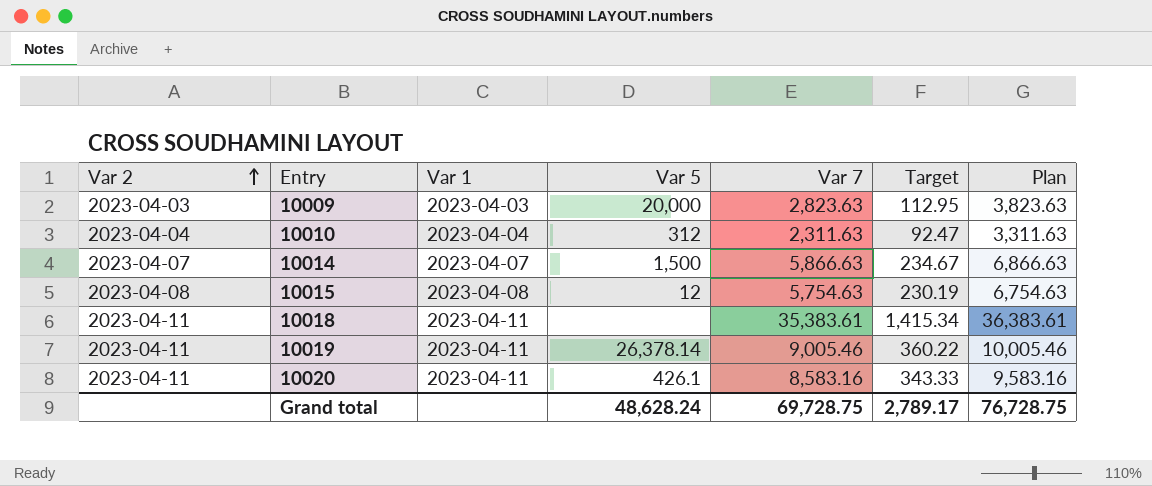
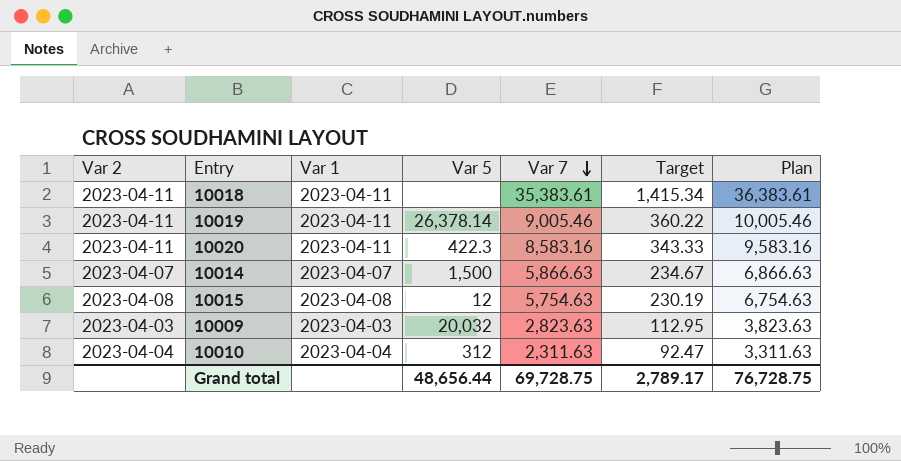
row order: Var 2 ascending -> Var 7 descending
10020 | Var 5: 426.1 -> 422.3
10009 | Var 5: 20,000 -> 20,032
Grand total | Var 5: 48,628.24 -> 48,656.44

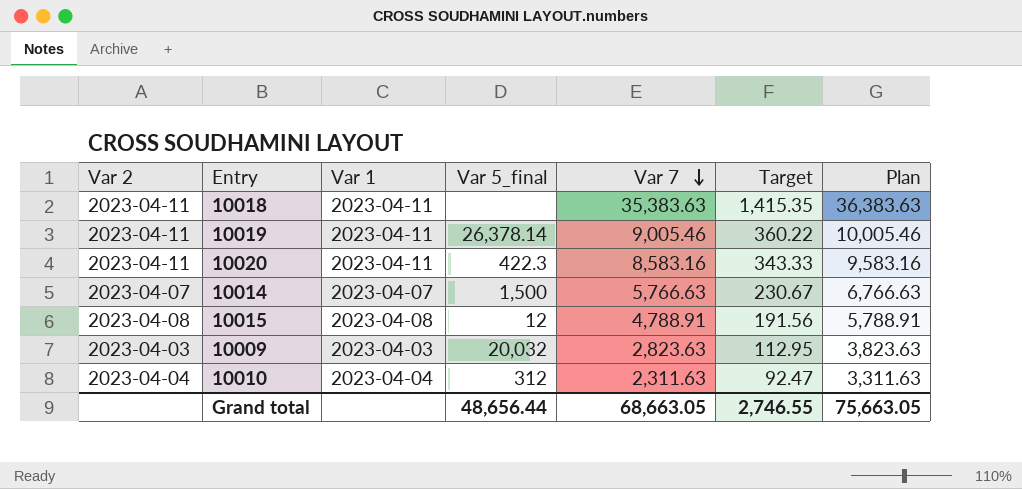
column name: Var 5 -> Var 5_final
10018 | Var 7: 35,383.61 -> 35,383.63
10018 | Target: 1,415.34 -> 1,415.35
10018 | Plan: 36,383.61 -> 36,383.63
10014 | Var 7: 5,866.63 -> 5,766.63
10014 | Target: 234.67 -> 230.67
10014 | Plan: 6,866.63 -> 6,766.63
10015 | Var 7: 5,754.63 -> 4,788.91
10015 | Target: 230.19 -> 191.56
10015 | Plan: 6,754.63 -> 5,788.91
Grand total | Var 7: 69,728.75 -> 68,663.05
Grand total | Target: 2,789.17 -> 2,746.55
Grand total | Plan: 76,728.75 -> 75,663.05

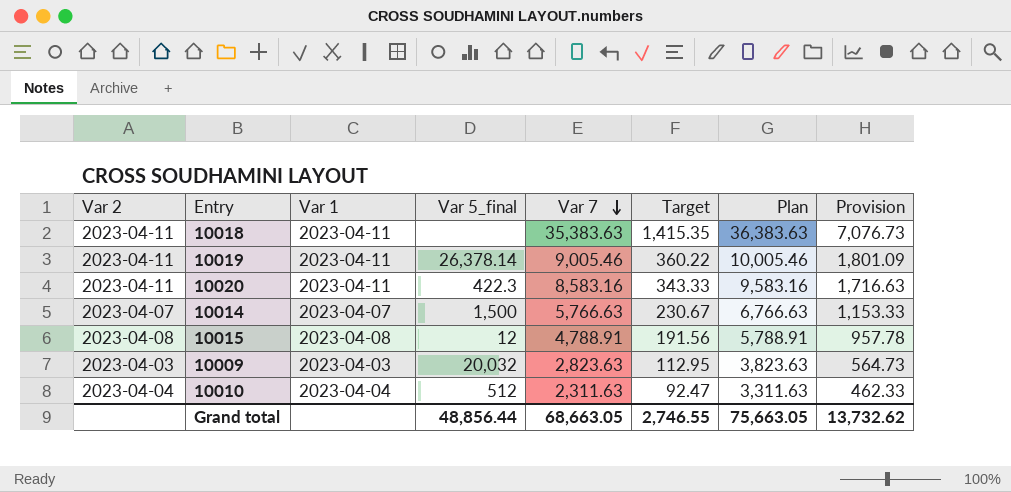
column Provision | formula: none -> [Var 7] * 0.2
10010 | Var 5_final: 312 -> 512
Grand total | Var 5_final: 48,656.44 -> 48,856.44

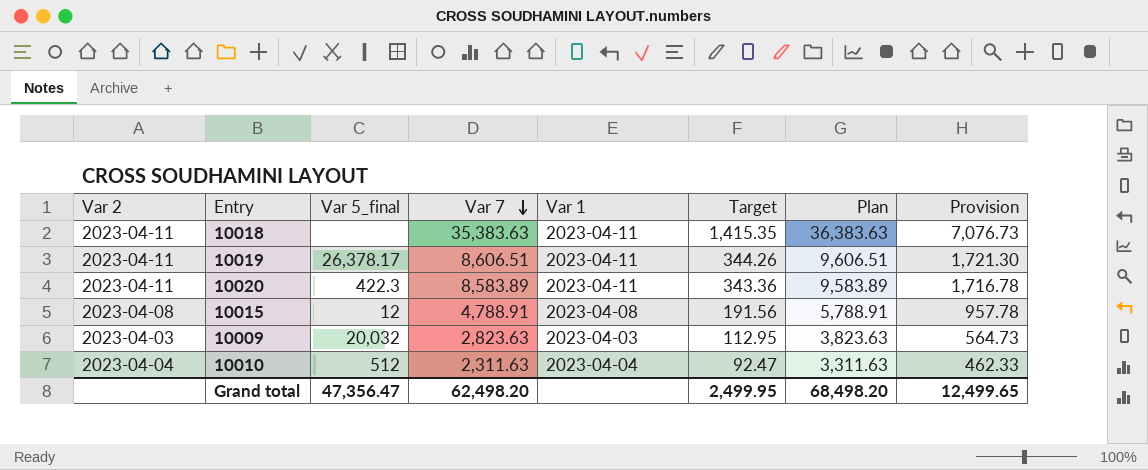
column Var 1 | position: 3 -> 5
row 10014: 2023-04-07 | 2023-04-07 | 1,500 | 5,766.63 | 230.67 | 6,766.63 | 1,153.33 -> none
10019 | Var 5_final: 26,378.14 -> 26,378.17
10019 | Var 7: 9,005.46 -> 8,606.51
10019 | Target: 360.22 -> 344.26
10019 | Plan: 10,005.46 -> 9,606.51
10019 | Provision: 1,801.09 -> 1,721.30
10020 | Var 7: 8,583.16 -> 8,583.89
10020 | Target: 343.33 -> 343.36
10020 | Plan: 9,583.16 -> 9,583.89
10020 | Provision: 1,716.63 -> 1,716.78
Grand total | Var 5_final: 48,856.44 -> 47,356.47
Grand total | Var 7: 68,663.05 -> 62,498.20
Grand total | Target: 2,746.55 -> 2,499.95
Grand total | Plan: 75,663.05 -> 68,498.20
Grand total | Provision: 13,732.62 -> 12,499.65

